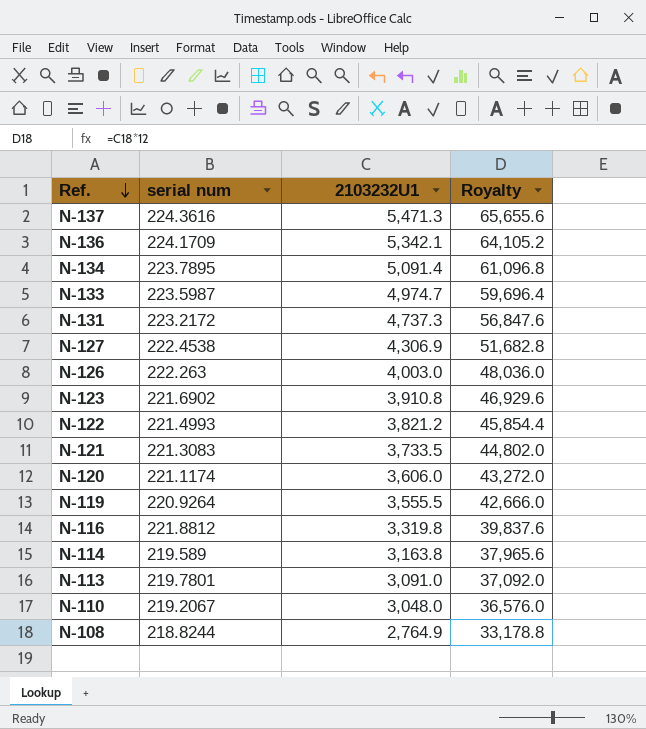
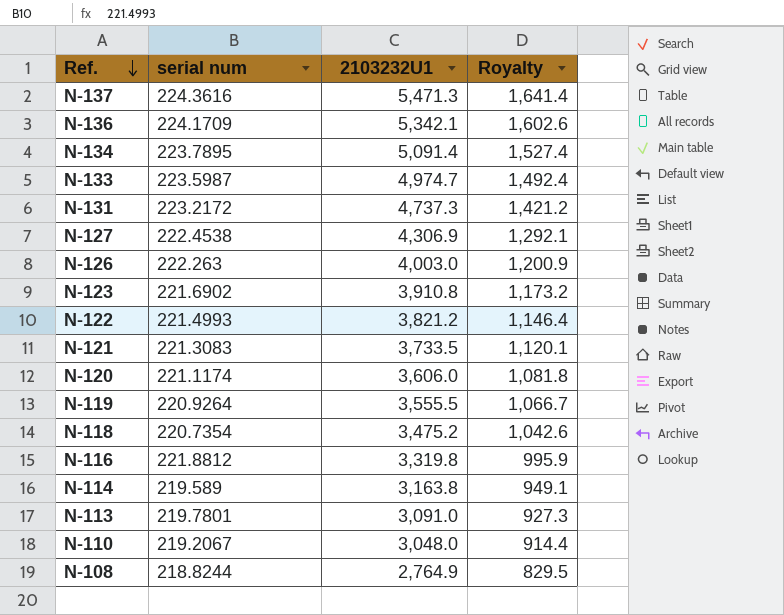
column Royalty | formula: [2103232U1] * 12 -> [2103232U1] * 0.3
row N-118: none -> 220.7354 | 3,475.2 | 1,042.6

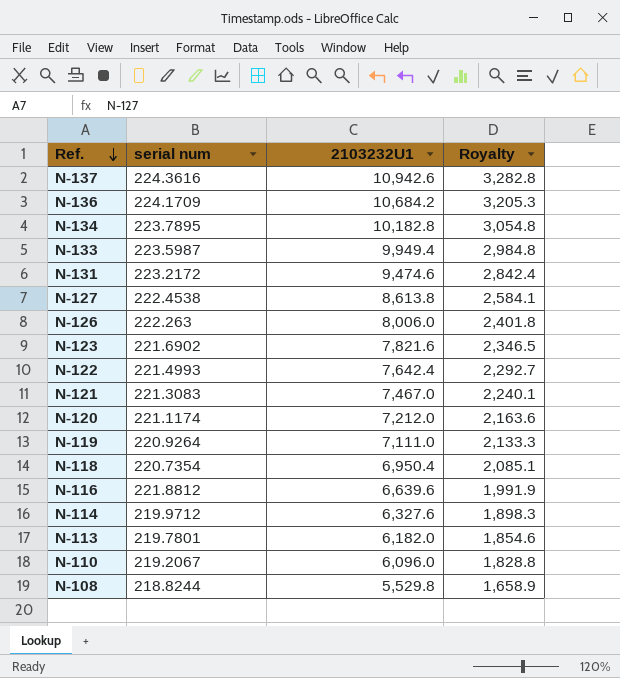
N-137 | 2103232U1: 5,471.3 -> 10,942.6
N-137 | Royalty: 1,641.4 -> 3,282.8
N-136 | 2103232U1: 5,342.1 -> 10,684.2
N-136 | Royalty: 1,602.6 -> 3,205.3
N-134 | 2103232U1: 5,091.4 -> 10,182.8
N-134 | Royalty: 1,527.4 -> 3,054.8
N-133 | 2103232U1: 4,974.7 -> 9,949.4
N-133 | Royalty: 1,492.4 -> 2,984.8
N-131 | 2103232U1: 4,737.3 -> 9,474.6
N-131 | Royalty: 1,421.2 -> 2,842.4
N-127 | 2103232U1: 4,306.9 -> 8,613.8
N-127 | Royalty: 1,292.1 -> 2,584.1
N-126 | 2103232U1: 4,003.0 -> 8,006.0
N-126 | Royalty: 1,200.9 -> 2,401.8
N-123 | 2103232U1: 3,910.8 -> 7,821.6
N-123 | Royalty: 1,173.2 -> 2,346.5
N-122 | 2103232U1: 3,821.2 -> 7,642.4
N-122 | Royalty: 1,146.4 -> 2,292.7
N-121 | 2103232U1: 3,733.5 -> 7,467.0
N-121 | Royalty: 1,120.1 -> 2,240.1
N-120 | 2103232U1: 3,606.0 -> 7,212.0
N-120 | Royalty: 1,081.8 -> 2,163.6
N-119 | 2103232U1: 3,555.5 -> 7,111.0
N-119 | Royalty: 1,066.7 -> 2,133.3
N-118 | 2103232U1: 3,475.2 -> 6,950.4
N-118 | Royalty: 1,042.6 -> 2,085.1
N-116 | 2103232U1: 3,319.8 -> 6,639.6
N-116 | Royalty: 995.9 -> 1,991.9
N-114 | serial num: 219.589 -> 219.9712
N-114 | 2103232U1: 3,163.8 -> 6,327.6
N-114 | Royalty: 949.1 -> 1,898.3
N-113 | 2103232U1: 3,091.0 -> 6,182.0
N-113 | Royalty: 927.3 -> 1,854.6
N-110 | 2103232U1: 3,048.0 -> 6,096.0
N-110 | Royalty: 914.4 -> 1,828.8
N-108 | 2103232U1: 2,764.9 -> 5,529.8
N-108 | Royalty: 829.5 -> 1,658.9

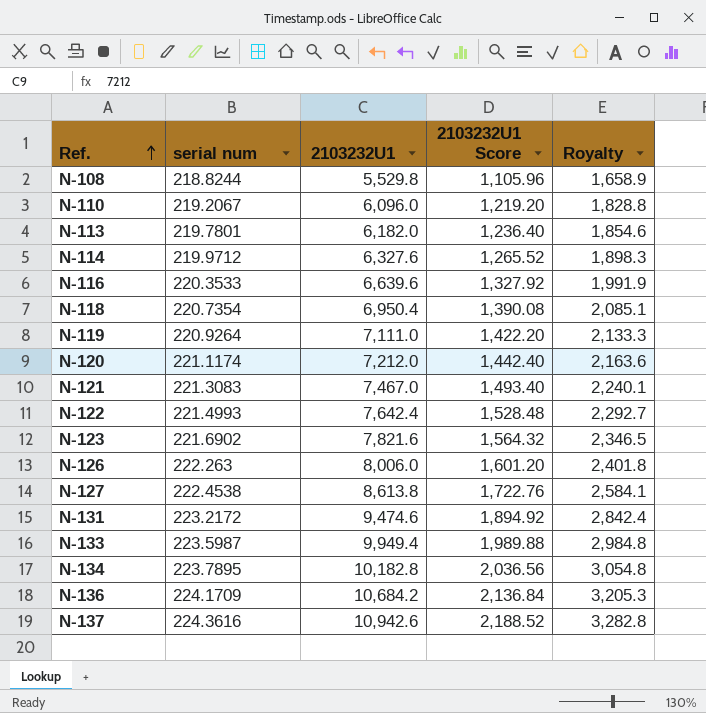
row order: Ref. descending -> Ref. ascending
column 2103232U1 Score | formula: none -> [2103232U1] * 0.2
N-116 | serial num: 221.8812 -> 220.3533

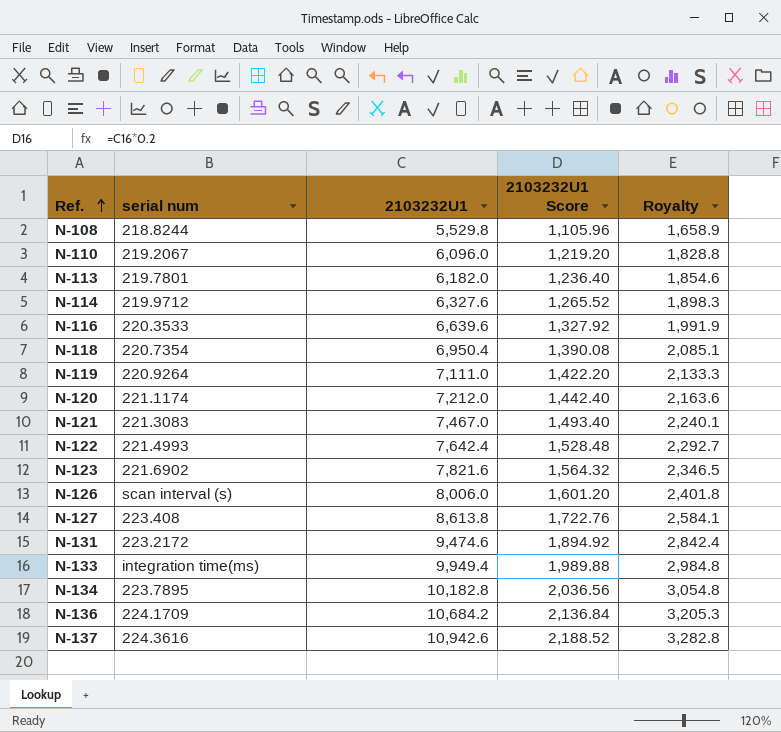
N-126 | serial num: 222.263 -> scan interval (s)
N-127 | serial num: 222.4538 -> 223.408
N-133 | serial num: 223.5987 -> integration time(ms)

